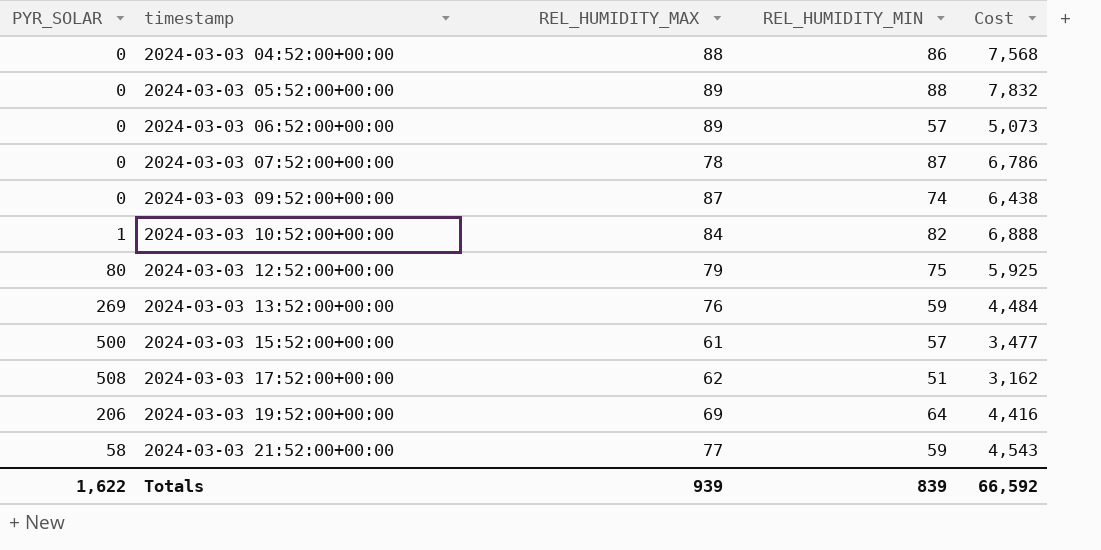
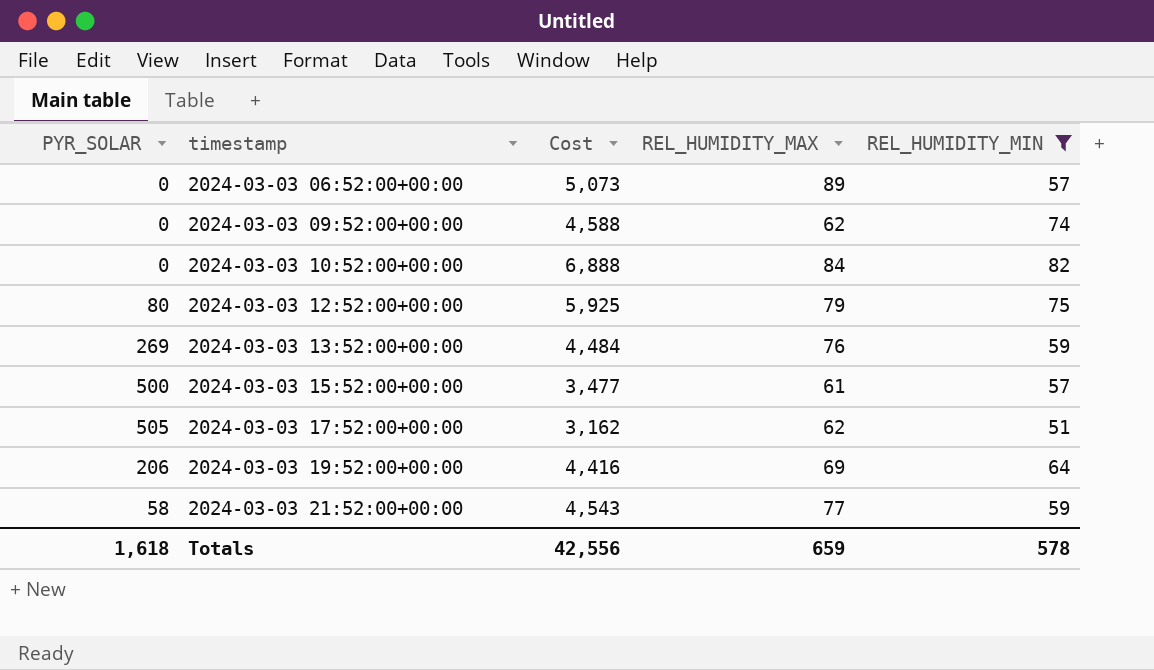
filter: none -> REL_HUMIDITY_MIN <= 82
column Cost | position: 5 -> 3
2024-03-03 09:52:00+00:00 | Cost: 6,438 -> 4,588
2024-03-03 09:52:00+00:00 | REL_HUMIDITY_MAX: 87 -> 62
2024-03-03 10:52:00+00:00 | PYR_SOLAR: 1 -> 0
2024-03-03 17:52:00+00:00 | PYR_SOLAR: 508 -> 505
Totals | PYR_SOLAR: 1,622 -> 1,618
Totals | Cost: 66,592 -> 42,556
Totals | REL_HUMIDITY_MAX: 939 -> 659
Totals | REL_HUMIDITY_MIN: 839 -> 578

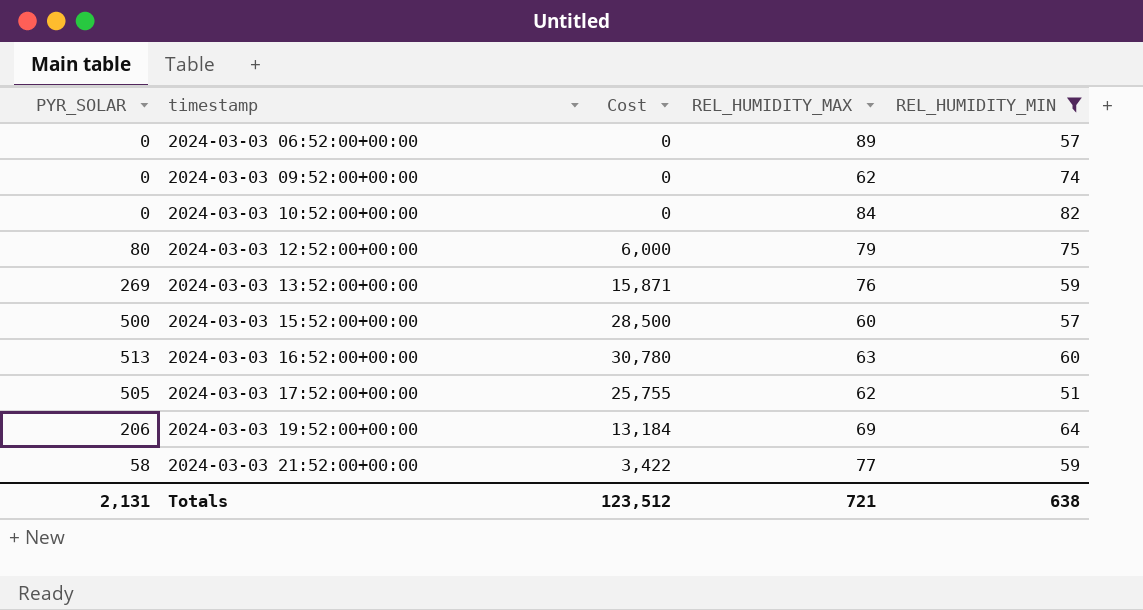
column Cost | formula: [REL_HUMIDITY_MAX] * [REL_HUMIDITY_MIN] -> [PYR_SOLAR] * [REL_HUMIDITY_MIN]
2024-03-03 15:52:00+00:00 | REL_HUMIDITY_MAX: 61 -> 60
row 2024-03-03 16:52:00+00:00: none -> 513 | 30,780 | 63 | 60
Totals | PYR_SOLAR: 1,618 -> 2,131
Totals | Cost: 42,556 -> 123,512
Totals | REL_HUMIDITY_MAX: 659 -> 721
Totals | REL_HUMIDITY_MIN: 578 -> 638

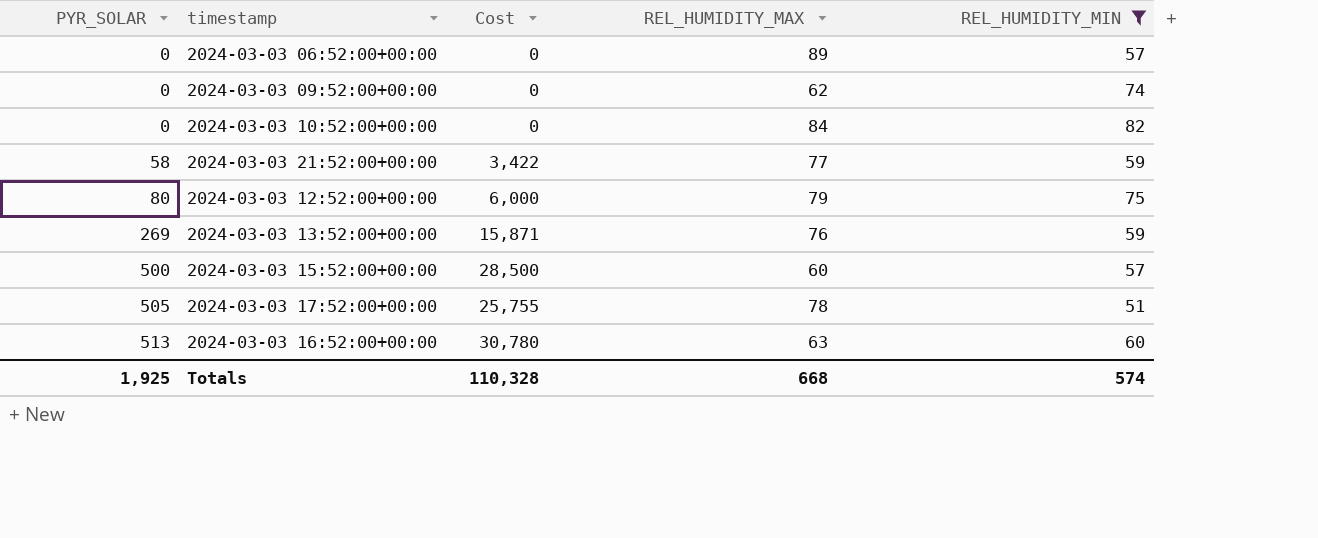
row order: timestamp ascending -> PYR_SOLAR ascending
row 2024-03-03 19:52:00+00:00: 206 | 13,184 | 69 | 64 -> none
2024-03-03 17:52:00+00:00 | REL_HUMIDITY_MAX: 62 -> 78
Totals | PYR_SOLAR: 2,131 -> 1,925
Totals | Cost: 123,512 -> 110,328
Totals | REL_HUMIDITY_MAX: 721 -> 668
Totals | REL_HUMIDITY_MIN: 638 -> 574

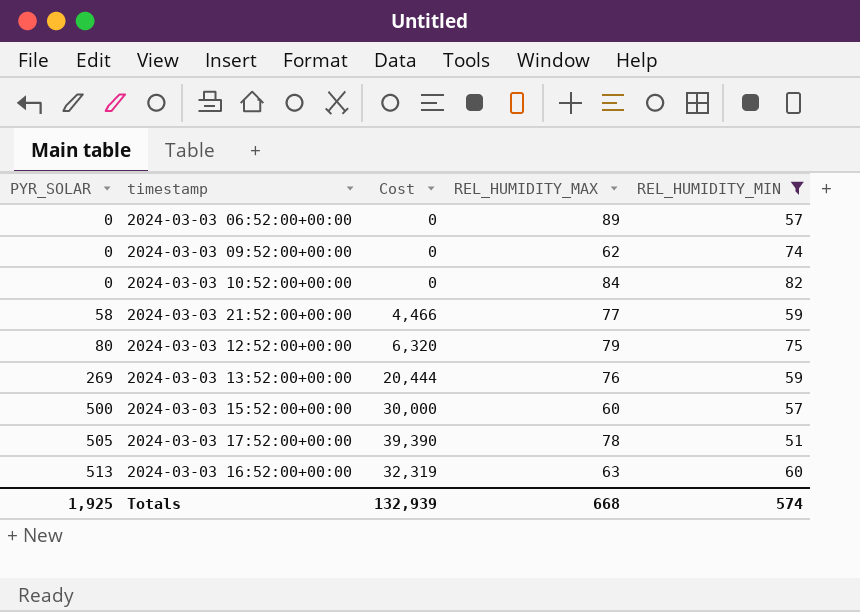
column Cost | formula: [PYR_SOLAR] * [REL_HUMIDITY_MIN] -> [PYR_SOLAR] * [REL_HUMIDITY_MAX]
Totals | Cost: 110,328 -> 132,939

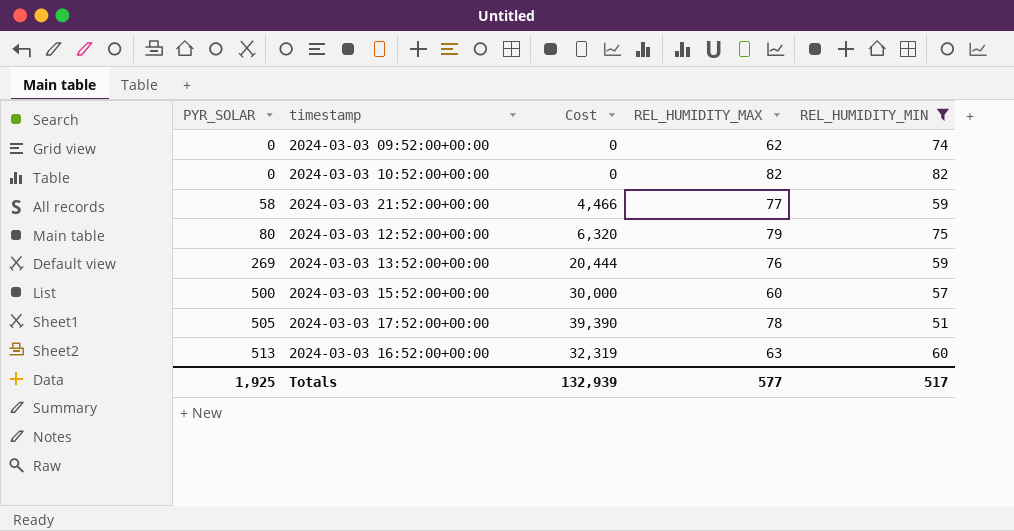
row 2024-03-03 06:52:00+00:00: 0 | 0 | 89 | 57 -> none
2024-03-03 10:52:00+00:00 | REL_HUMIDITY_MAX: 84 -> 82
Totals | REL_HUMIDITY_MAX: 668 -> 577
Totals | REL_HUMIDITY_MIN: 574 -> 517

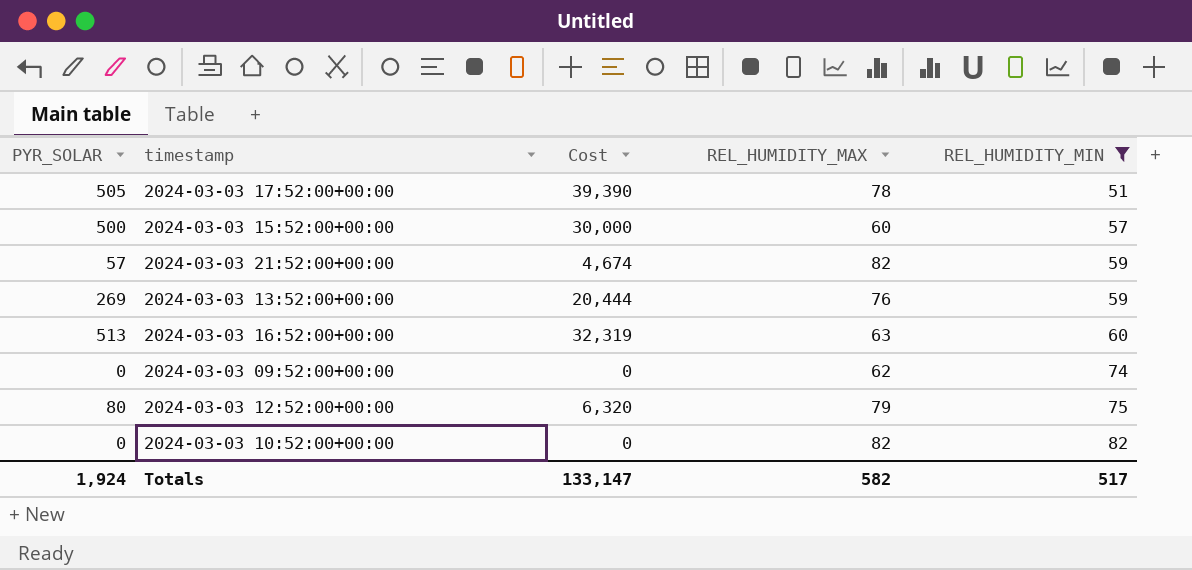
row order: PYR_SOLAR ascending -> REL_HUMIDITY_MIN ascending
2024-03-03 21:52:00+00:00 | PYR_SOLAR: 58 -> 57
2024-03-03 21:52:00+00:00 | Cost: 4,466 -> 4,674
2024-03-03 21:52:00+00:00 | REL_HUMIDITY_MAX: 77 -> 82
Totals | PYR_SOLAR: 1,925 -> 1,924
Totals | Cost: 132,939 -> 133,147
Totals | REL_HUMIDITY_MAX: 577 -> 582

